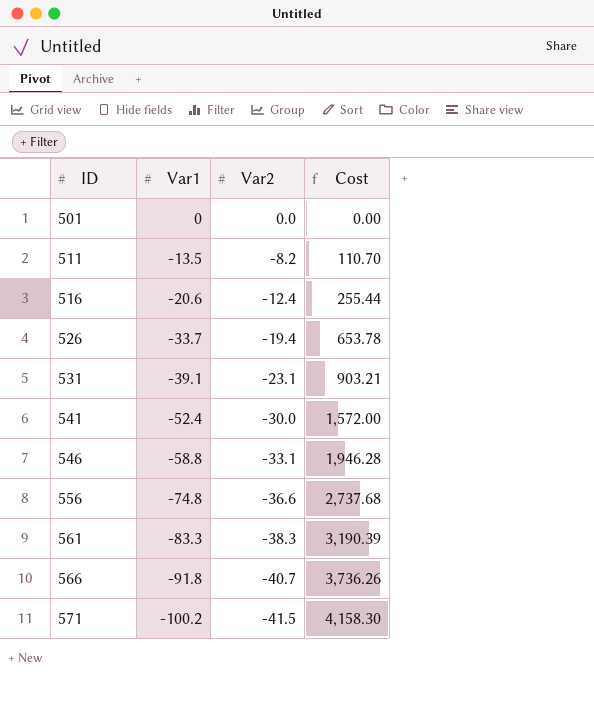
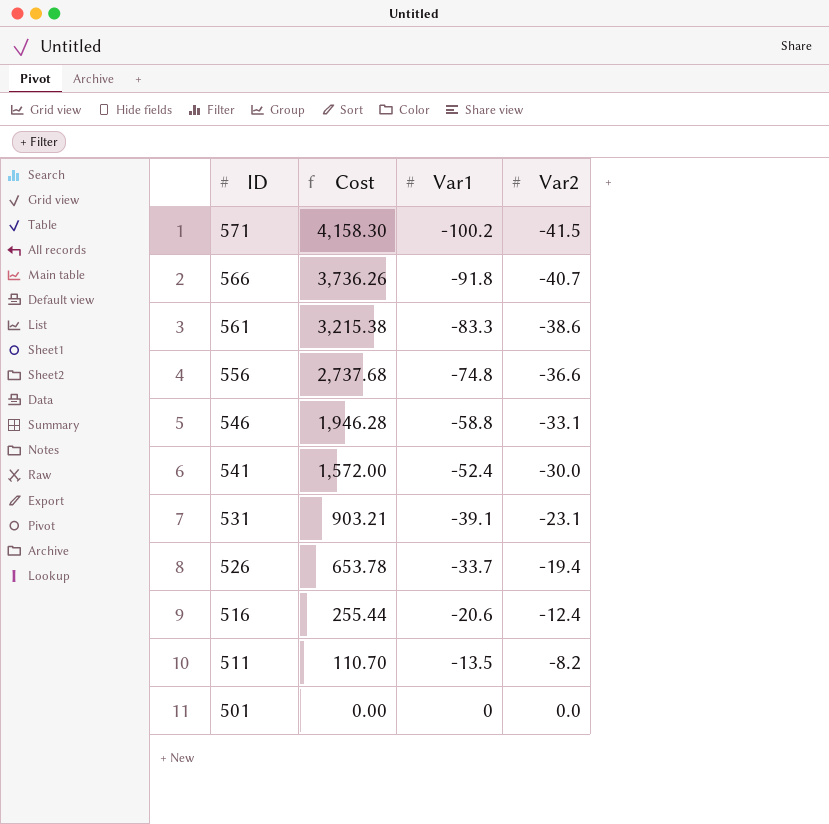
row order: ID ascending -> ID descending
column Cost | position: 4 -> 2
561 | Cost: 3,190.39 -> 3,215.38
561 | Var2: -38.3 -> -38.6

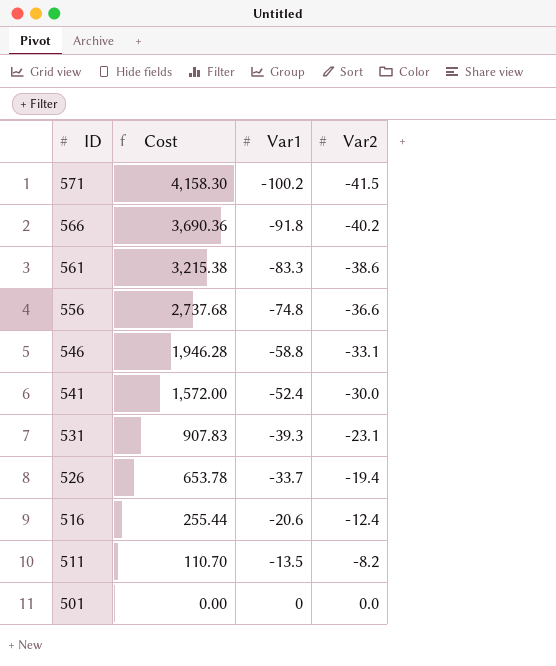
566 | Cost: 3,736.26 -> 3,690.36
566 | Var2: -40.7 -> -40.2
531 | Cost: 903.21 -> 907.83
531 | Var1: -39.1 -> -39.3

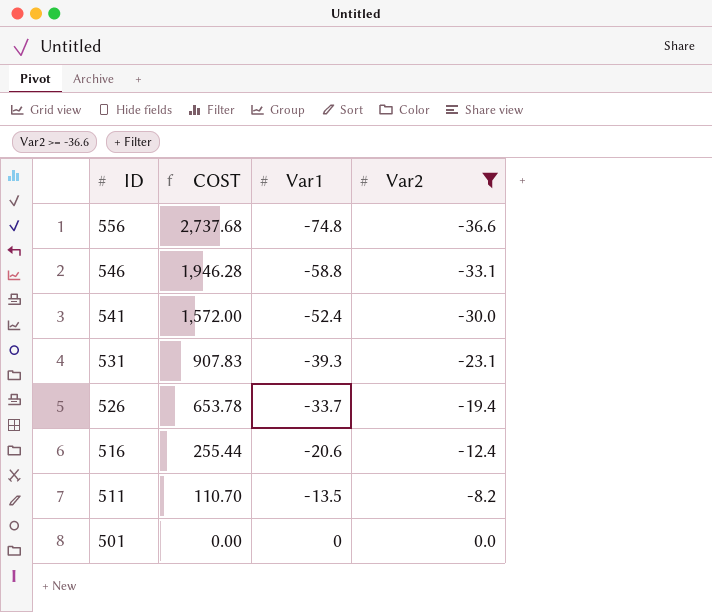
filter: none -> Var2 >= -36.6
column name: Cost -> COST

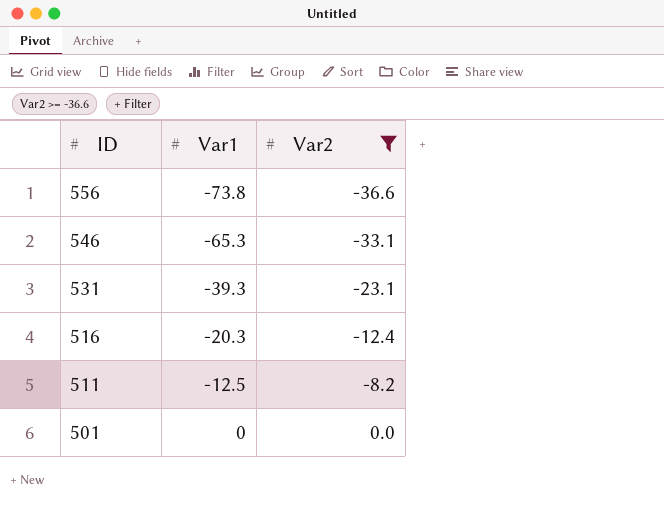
column COST | formula: [Var1] * [Var2] -> none
row 541: 1,572.00 | -52.4 | -30.0 -> none
row 526: 653.78 | -33.7 | -19.4 -> none
556 | Var1: -74.8 -> -73.8
546 | Var1: -58.8 -> -65.3
516 | Var1: -20.6 -> -20.3
511 | Var1: -13.5 -> -12.5

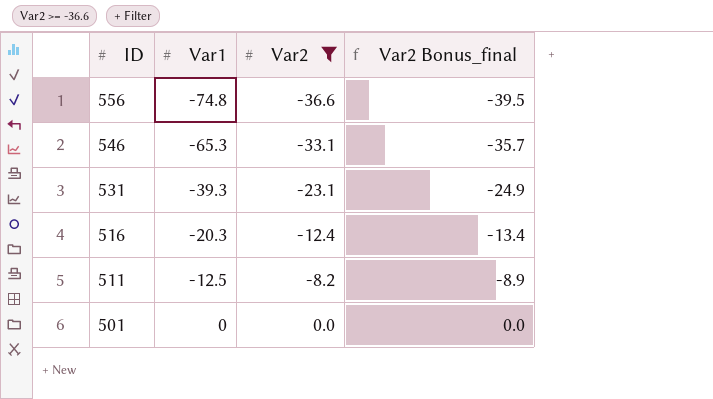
column Var2 Bonus_final | formula: none -> [Var2] * 1.08
556 | Var1: -73.8 -> -74.8

